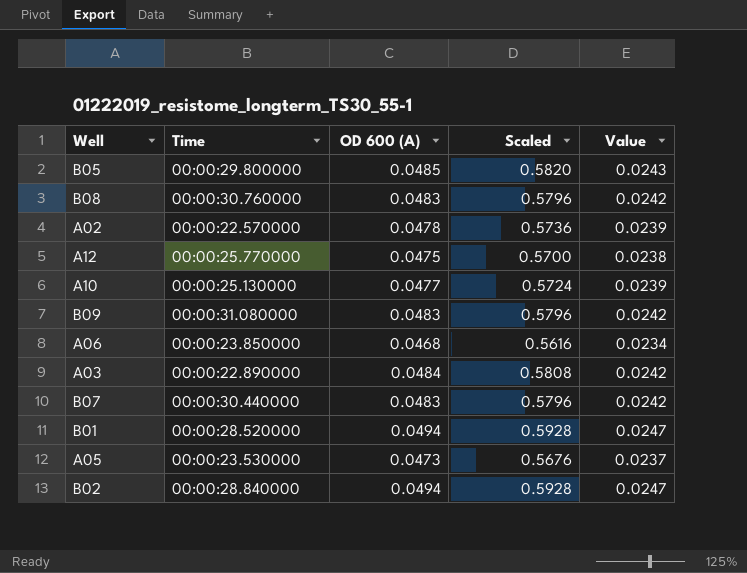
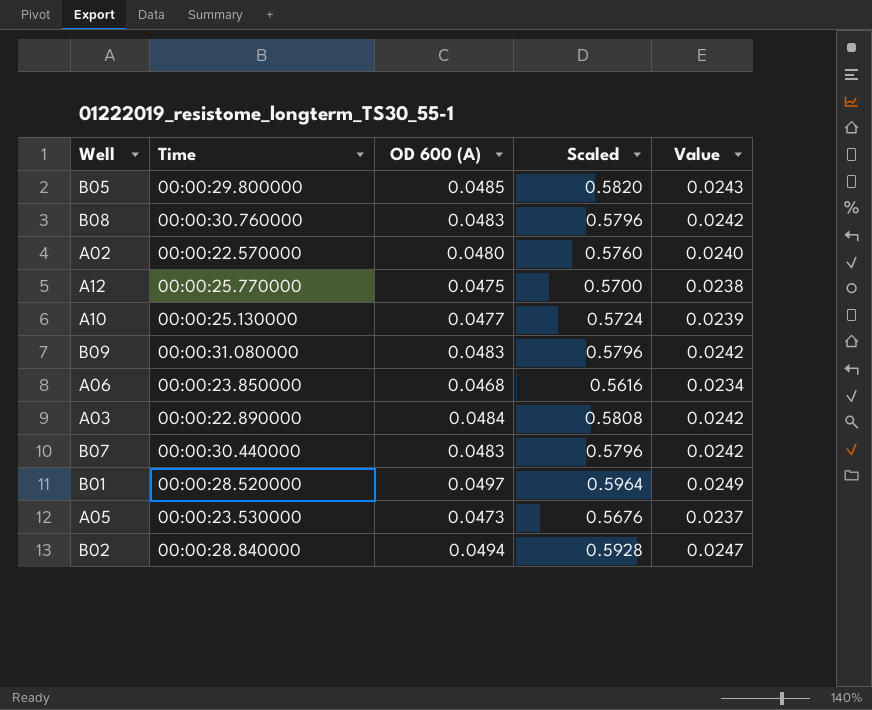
A02 | OD 600 (A): 0.0478 -> 0.0480
A02 | Scaled: 0.5736 -> 0.5760
A02 | Value: 0.0239 -> 0.0240
B01 | OD 600 (A): 0.0494 -> 0.0497
B01 | Scaled: 0.5928 -> 0.5964
B01 | Value: 0.0247 -> 0.0249

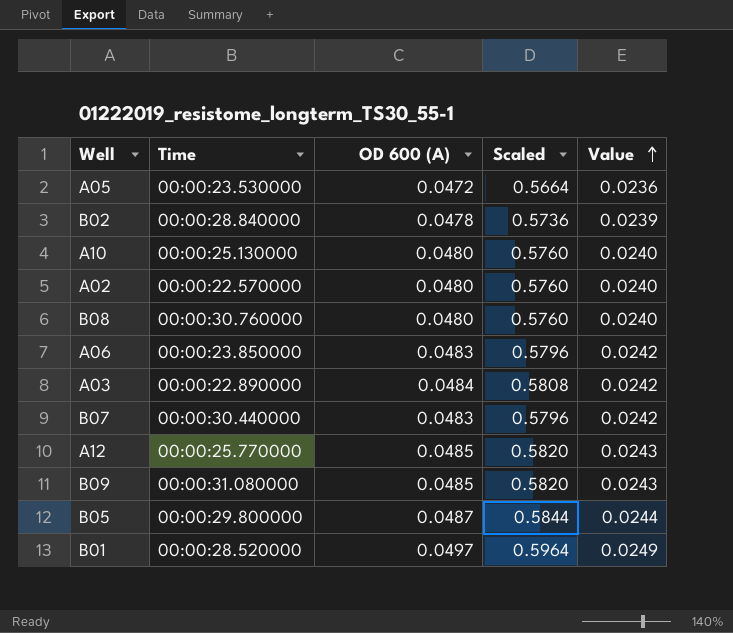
row order: none -> Value ascending
A05 | OD 600 (A): 0.0473 -> 0.0472
A05 | Scaled: 0.5676 -> 0.5664
A05 | Value: 0.0237 -> 0.0236
B02 | OD 600 (A): 0.0494 -> 0.0478
B02 | Scaled: 0.5928 -> 0.5736
B02 | Value: 0.0247 -> 0.0239
A10 | OD 600 (A): 0.0477 -> 0.0480
A10 | Scaled: 0.5724 -> 0.5760
A10 | Value: 0.0239 -> 0.0240
B08 | OD 600 (A): 0.0483 -> 0.0480
B08 | Scaled: 0.5796 -> 0.5760
B08 | Value: 0.0242 -> 0.0240
A06 | OD 600 (A): 0.0468 -> 0.0483
A06 | Scaled: 0.5616 -> 0.5796
A06 | Value: 0.0234 -> 0.0242
A12 | OD 600 (A): 0.0475 -> 0.0485
A12 | Scaled: 0.5700 -> 0.5820
A12 | Value: 0.0238 -> 0.0243
B09 | OD 600 (A): 0.0483 -> 0.0485
B09 | Scaled: 0.5796 -> 0.5820
B09 | Value: 0.0242 -> 0.0243
B05 | OD 600 (A): 0.0485 -> 0.0487
B05 | Scaled: 0.5820 -> 0.5844
B05 | Value: 0.0243 -> 0.0244

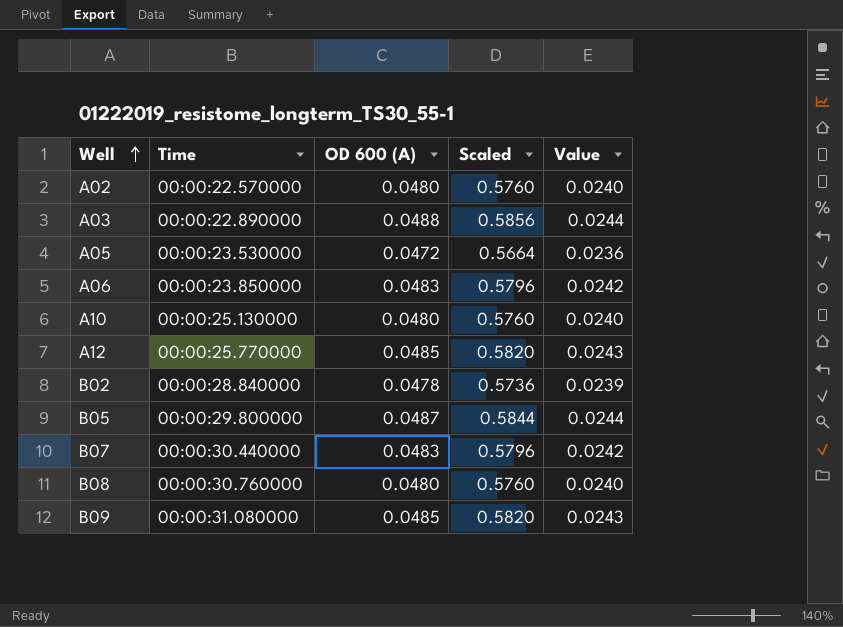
row order: Value ascending -> Well ascending
row B01: 00:00:28.520000 | 0.0497 | 0.5964 | 0.0249 -> none
A03 | OD 600 (A): 0.0484 -> 0.0488
A03 | Scaled: 0.5808 -> 0.5856
A03 | Value: 0.0242 -> 0.0244

